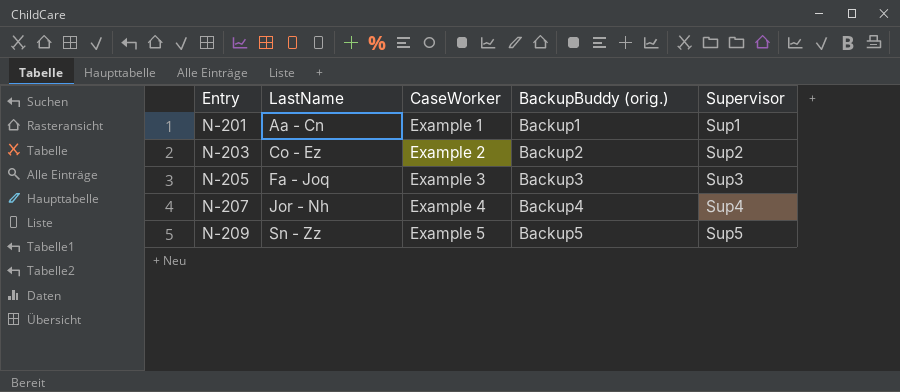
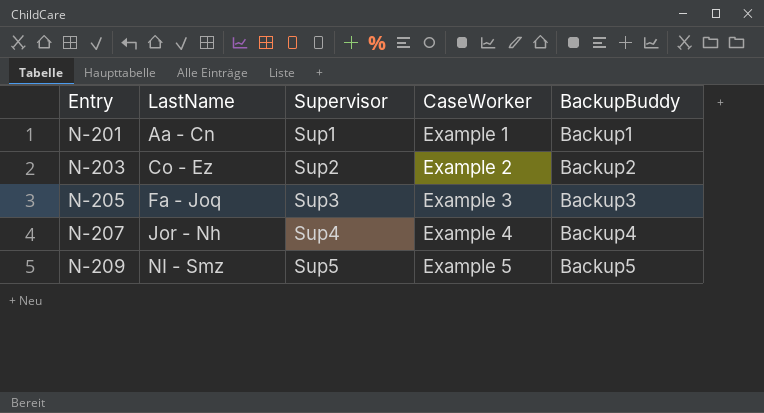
column Supervisor | position: 5 -> 3
column name: BackupBuddy (orig.) -> BackupBuddy
N-209 | LastName: Sn - Zz -> NI - Smz

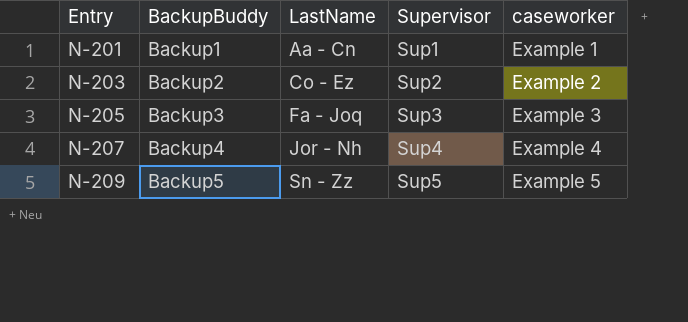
column BackupBuddy | position: 5 -> 2
column name: CaseWorker -> caseworker
N-209 | LastName: NI - Smz -> Sn - Zz

